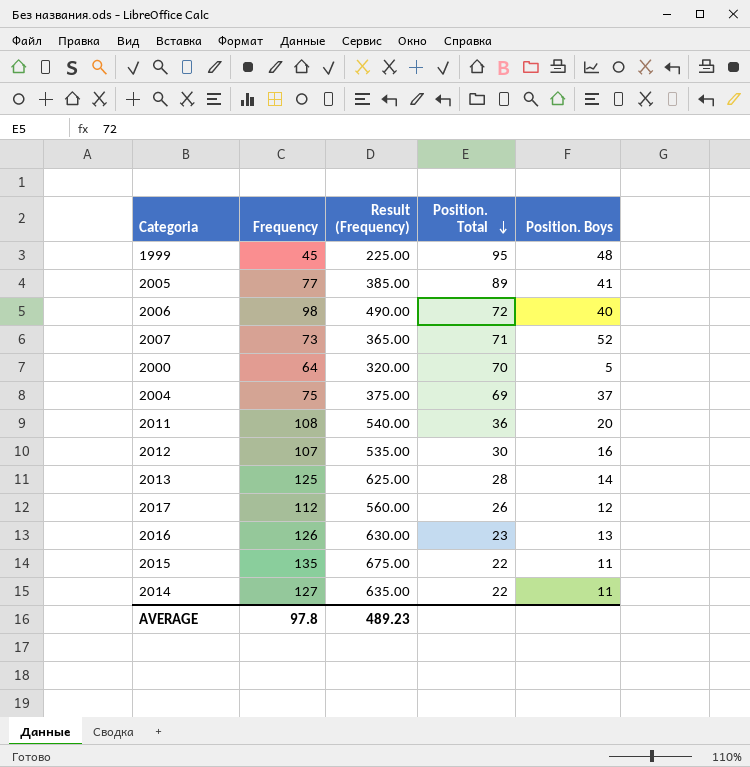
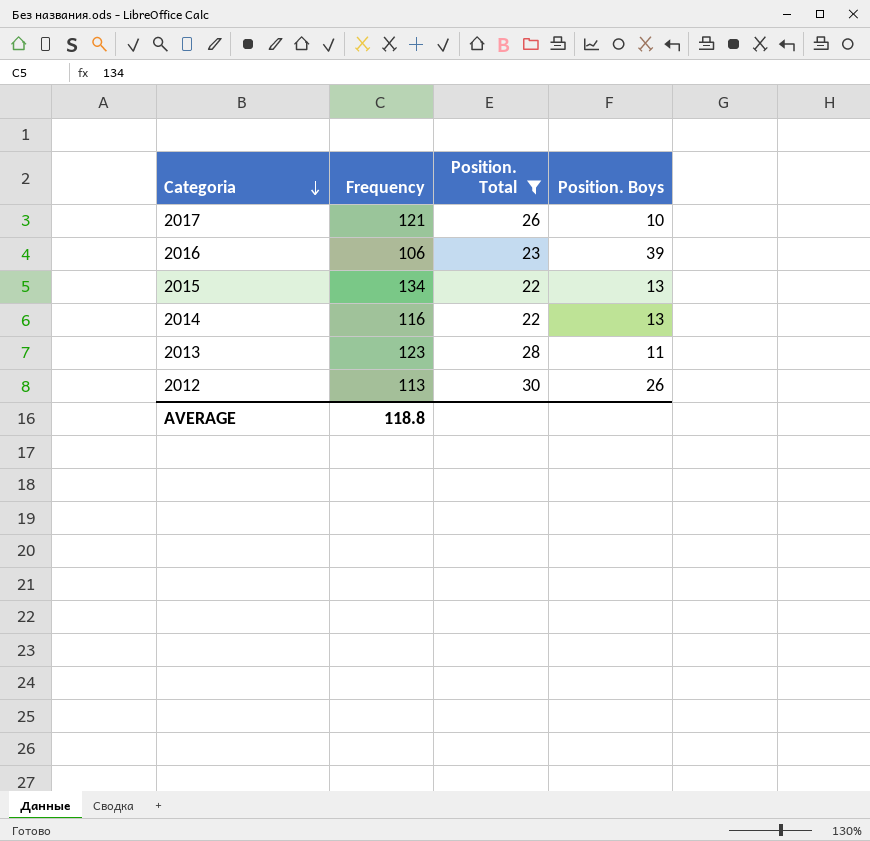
filter: none -> Position. Total <= 30
row order: Position. Total descending -> Categoria descending
column Result (Frequency) | formula: [Frequency] * 5 -> none
2017 | Frequency: 112 -> 121
2017 | Position. Boys: 12 -> 10
2016 | Frequency: 126 -> 106
2016 | Position. Boys: 13 -> 39
2015 | Frequency: 135 -> 134
2015 | Position. Boys: 11 -> 13
2014 | Frequency: 127 -> 116
2014 | Position. Boys: 11 -> 13
2013 | Frequency: 125 -> 123
2013 | Position. Boys: 14 -> 11
2012 | Frequency: 107 -> 113
2012 | Position. Boys: 16 -> 26
AVERAGE | Frequency: 97.8 -> 118.8

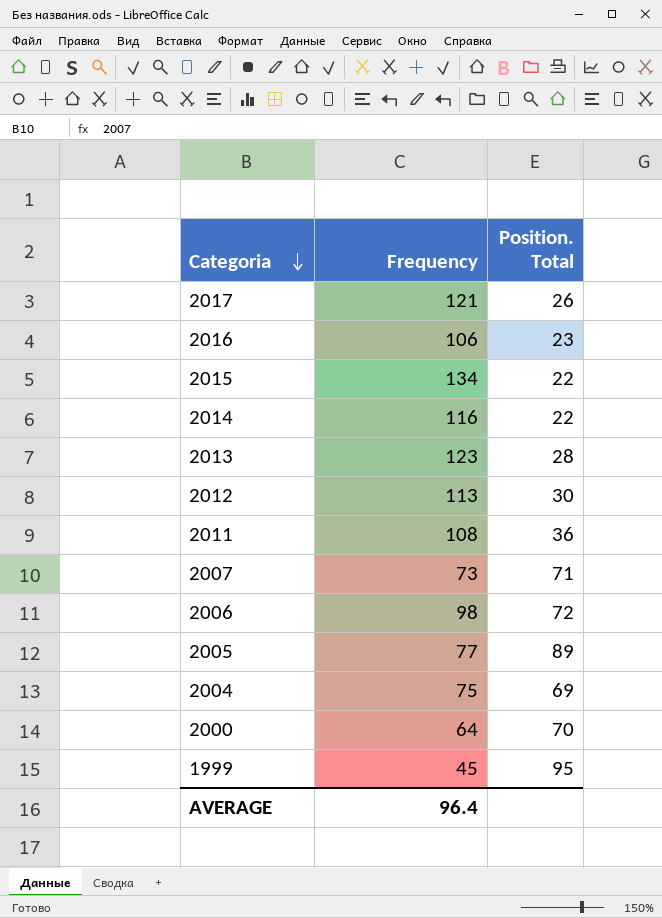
filter: Position. Total <= 30 -> none
column Position. Boys | position: 4 -> none
AVERAGE | Frequency: 118.8 -> 96.4

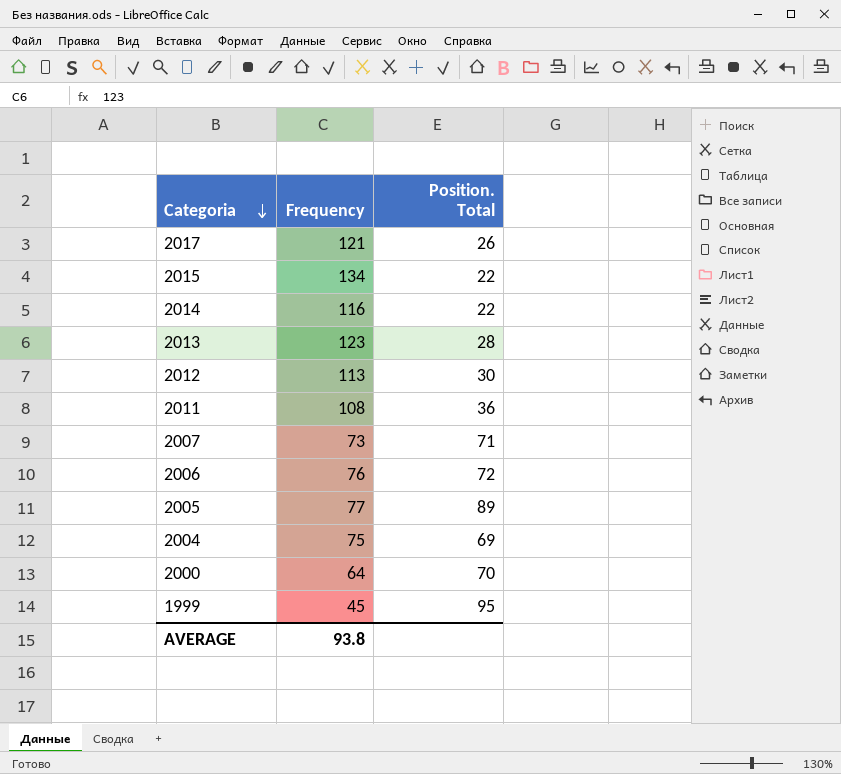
row 2016: 106 | 23 -> none
2006 | Frequency: 98 -> 76
AVERAGE | Frequency: 96.4 -> 93.8

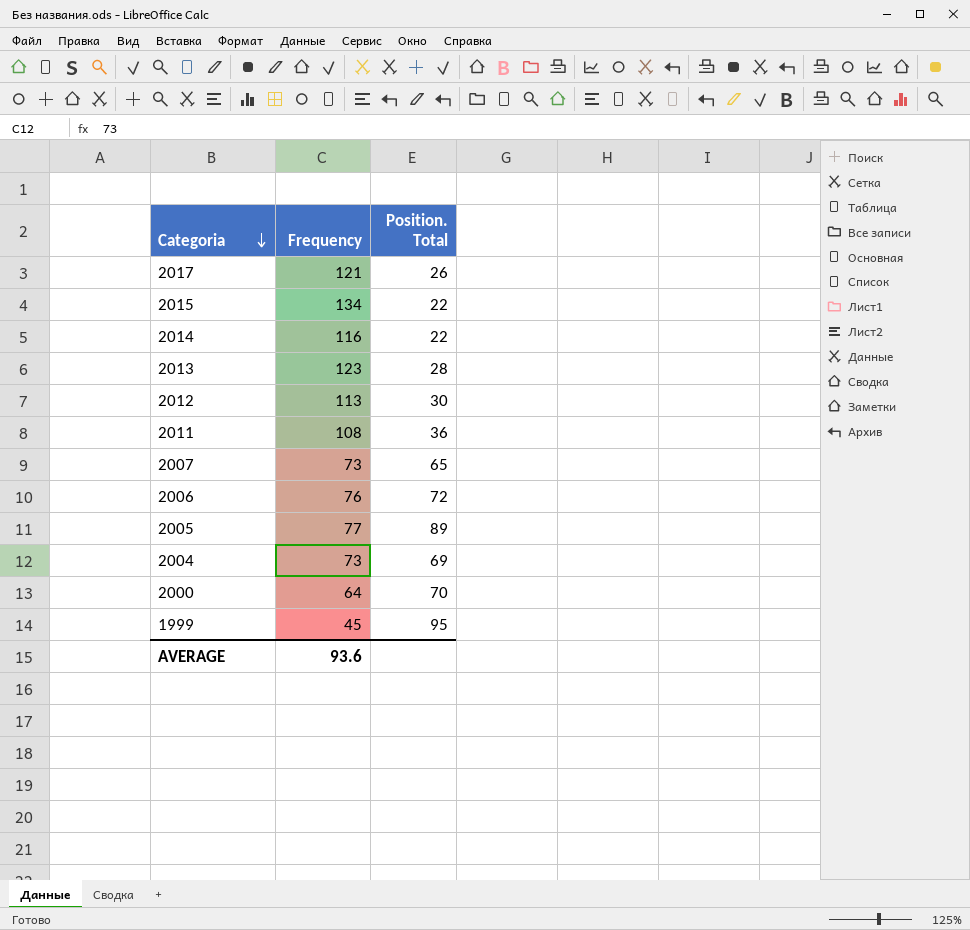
2007 | Position. Total: 71 -> 65
2004 | Frequency: 75 -> 73
AVERAGE | Frequency: 93.8 -> 93.6

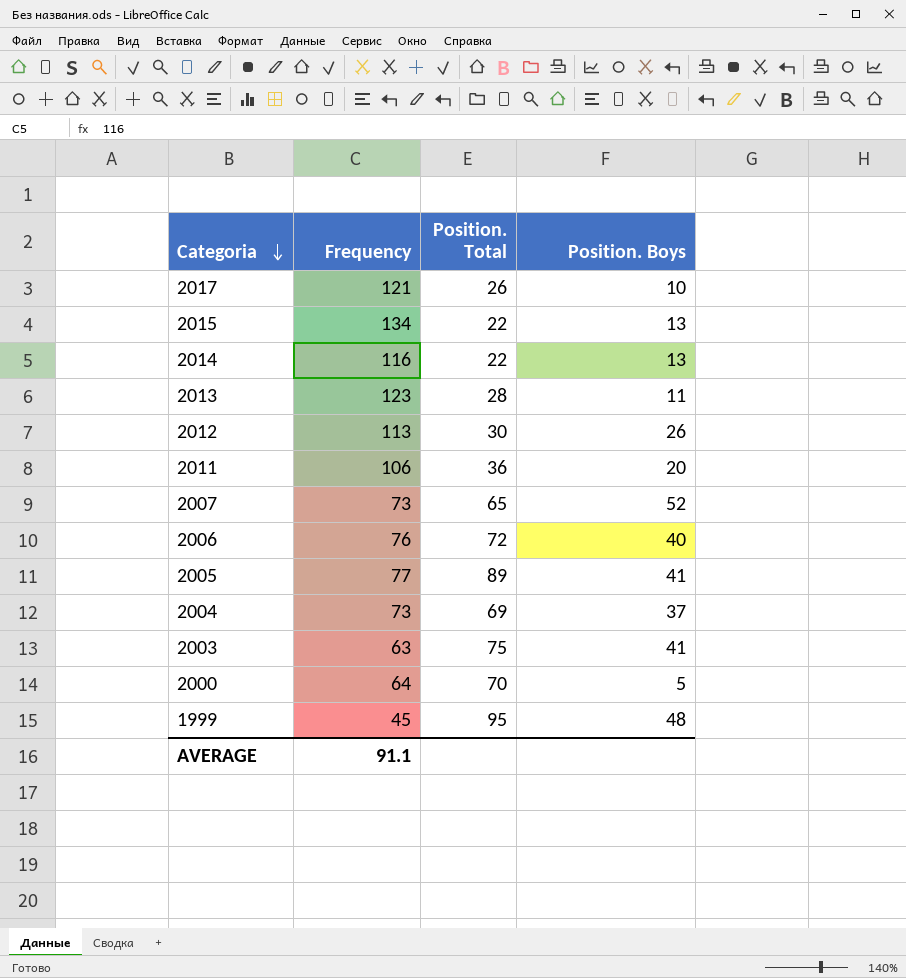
column Position. Boys | position: none -> 4
2011 | Frequency: 108 -> 106
row 2003: none -> 63 | 75 | 41
AVERAGE | Frequency: 93.6 -> 91.1

